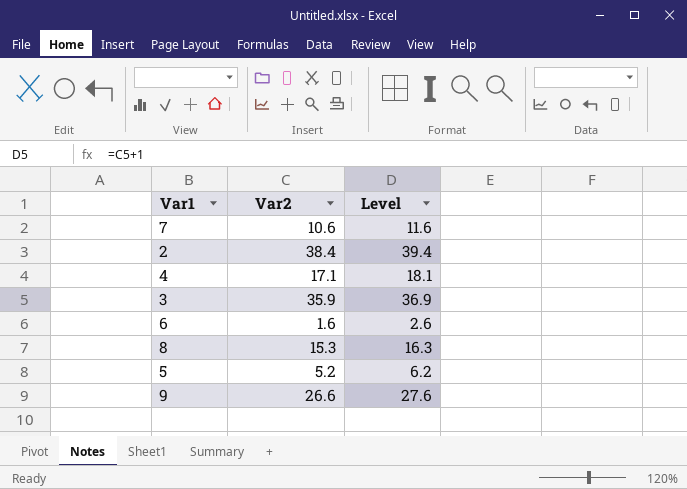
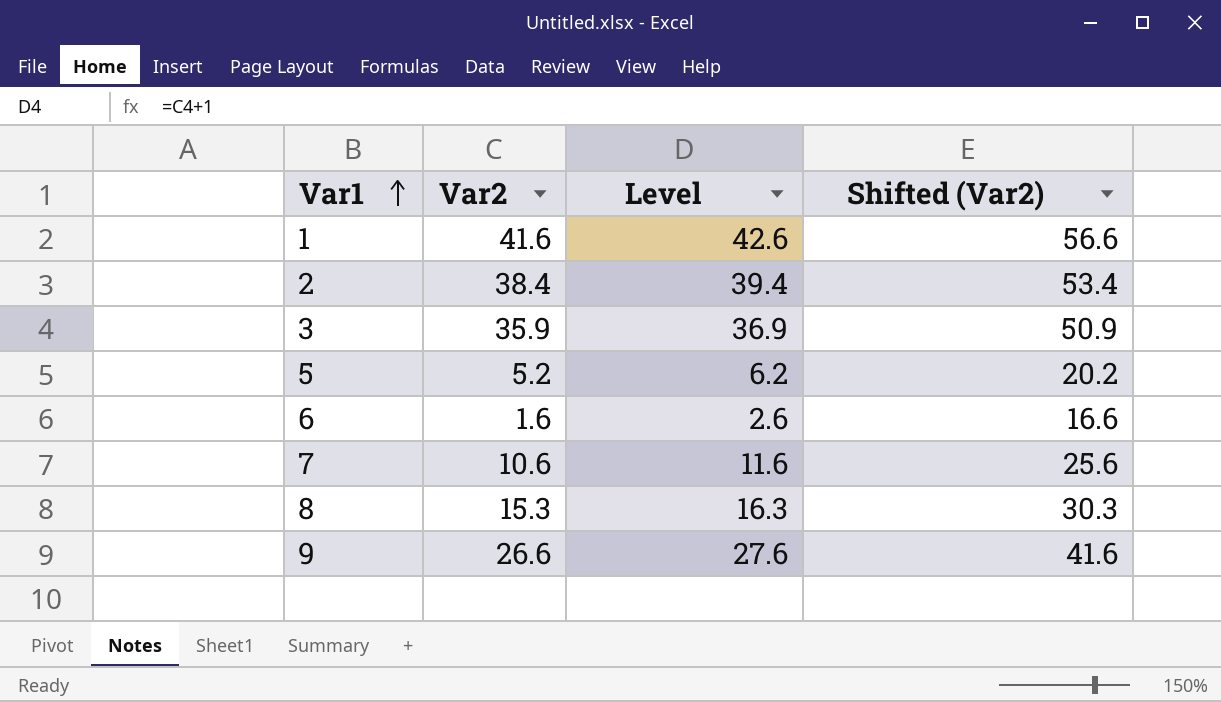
row order: none -> Var1 ascending
column Shifted (Var2) | formula: none -> [Var2] + 15
row 4: 17.1 | 18.1 -> none
row 1: none -> 41.6 | 42.6 | 56.6

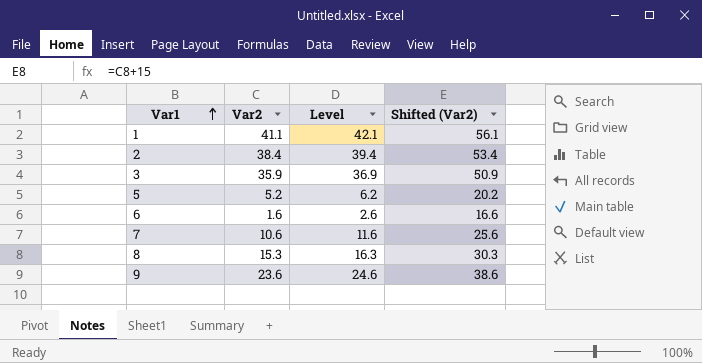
1 | Var2: 41.6 -> 41.1
1 | Level: 42.6 -> 42.1
1 | Shifted (Var2): 56.6 -> 56.1
9 | Var2: 26.6 -> 23.6
9 | Level: 27.6 -> 24.6
9 | Shifted (Var2): 41.6 -> 38.6

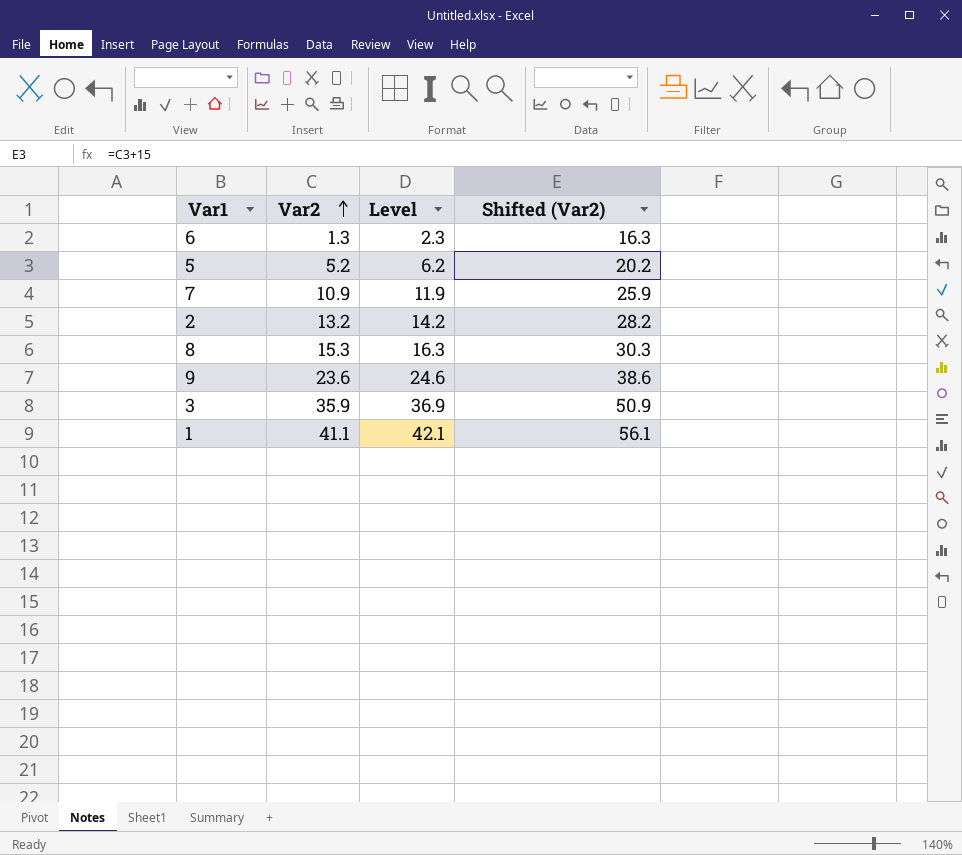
row order: Var1 ascending -> Var2 ascending
6 | Var2: 1.6 -> 1.3
6 | Level: 2.6 -> 2.3
6 | Shifted (Var2): 16.6 -> 16.3
7 | Var2: 10.6 -> 10.9
7 | Level: 11.6 -> 11.9
7 | Shifted (Var2): 25.6 -> 25.9
2 | Var2: 38.4 -> 13.2
2 | Level: 39.4 -> 14.2
2 | Shifted (Var2): 53.4 -> 28.2

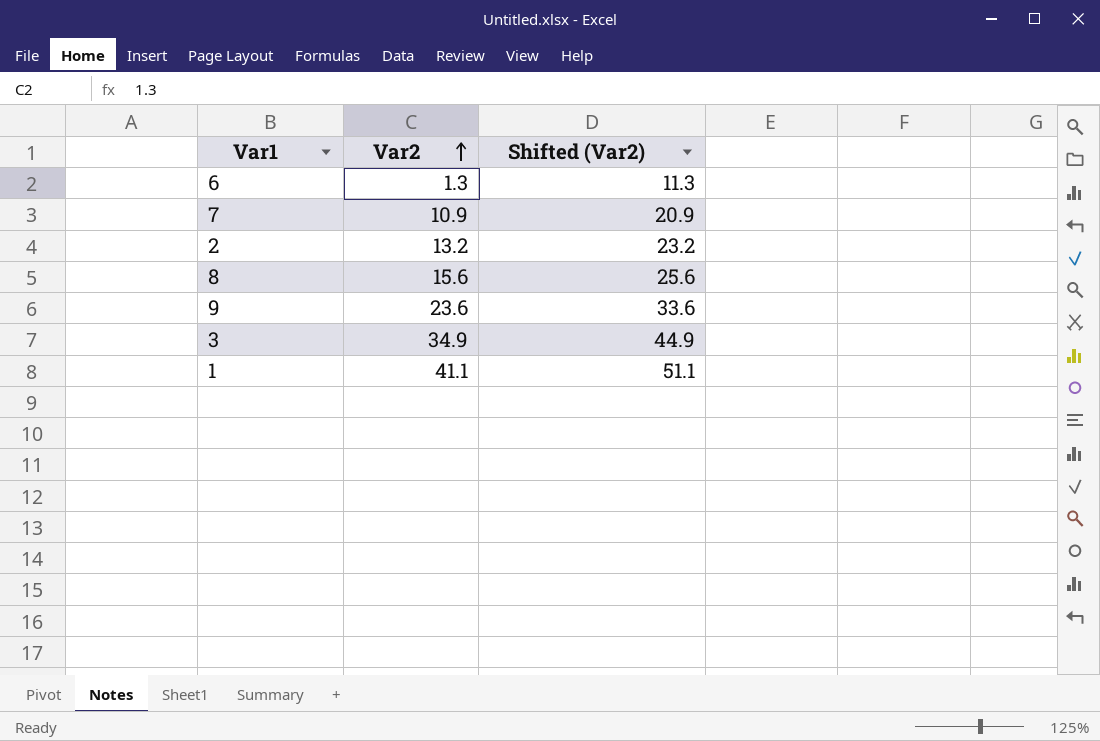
column Level | formula: [Var2] + 1 -> none
column Shifted (Var2) | formula: [Var2] + 15 -> [Var2] + 10
row 5: 5.2 | 6.2 | 20.2 -> none
8 | Var2: 15.3 -> 15.6
3 | Var2: 35.9 -> 34.9

